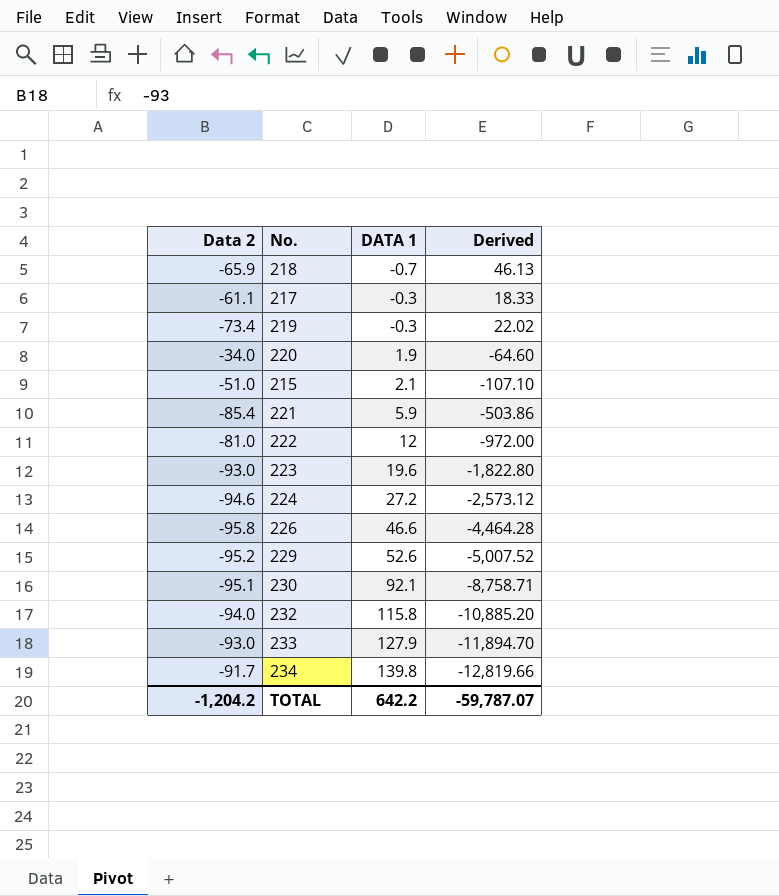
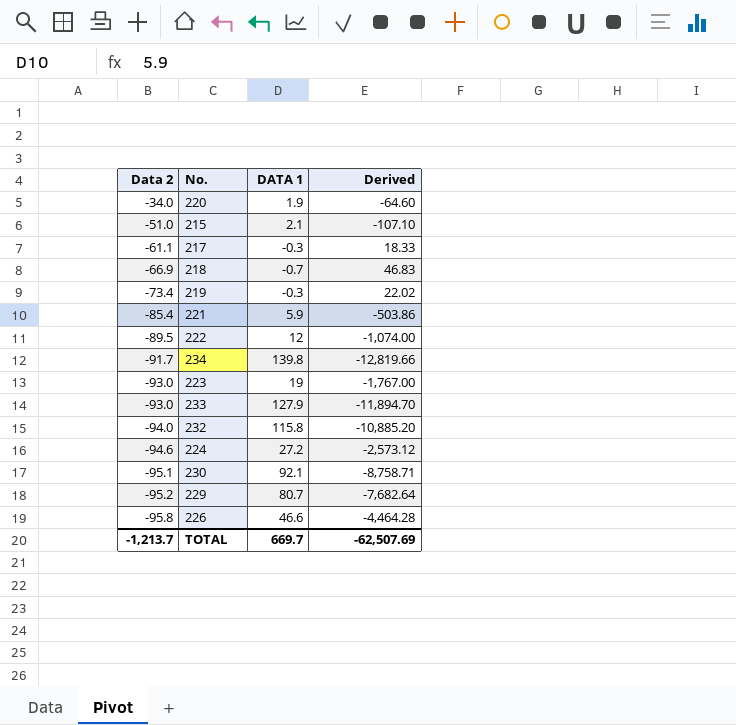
row order: DATA 1 ascending -> Data 2 descending
218 | Data 2: -65.9 -> -66.9
218 | Derived: 46.13 -> 46.83
222 | Data 2: -81.0 -> -89.5
222 | Derived: -972.00 -> -1,074.00
223 | DATA 1: 19.6 -> 19
223 | Derived: -1,822.80 -> -1,767.00
229 | DATA 1: 52.6 -> 80.7
229 | Derived: -5,007.52 -> -7,682.64
TOTAL | Data 2: -1,204.2 -> -1,213.7
TOTAL | DATA 1: 642.2 -> 669.7
TOTAL | Derived: -59,787.07 -> -62,507.69

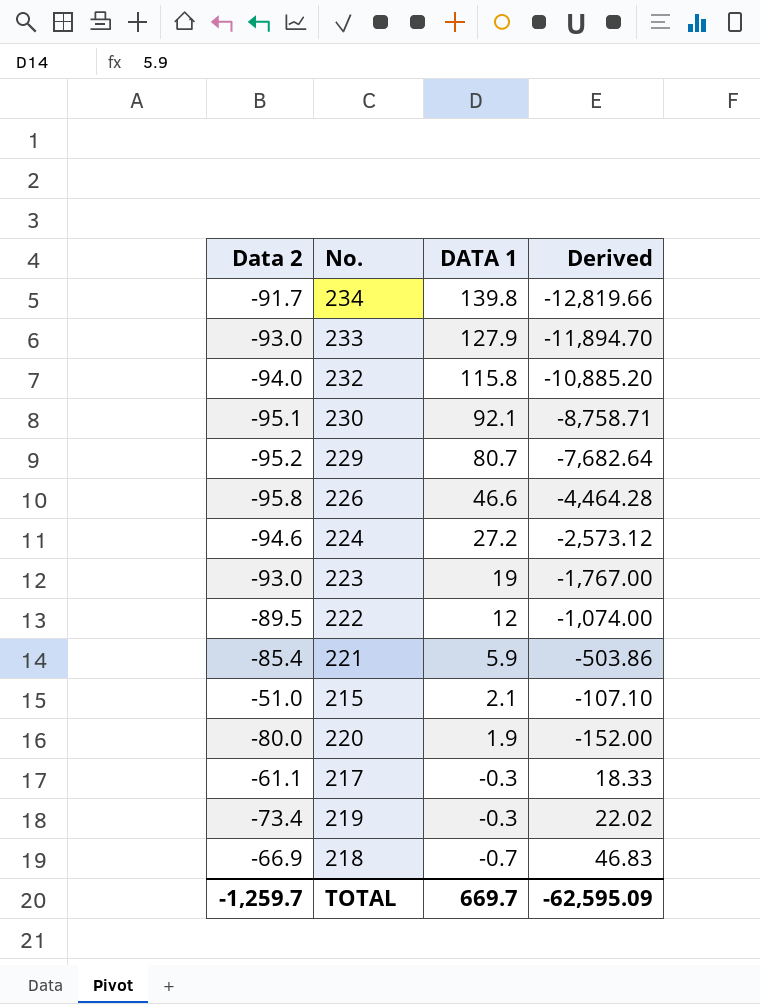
row order: Data 2 descending -> DATA 1 descending
220 | Data 2: -34.0 -> -80.0
220 | Derived: -64.60 -> -152.00
TOTAL | Data 2: -1,213.7 -> -1,259.7
TOTAL | Derived: -62,507.69 -> -62,595.09

